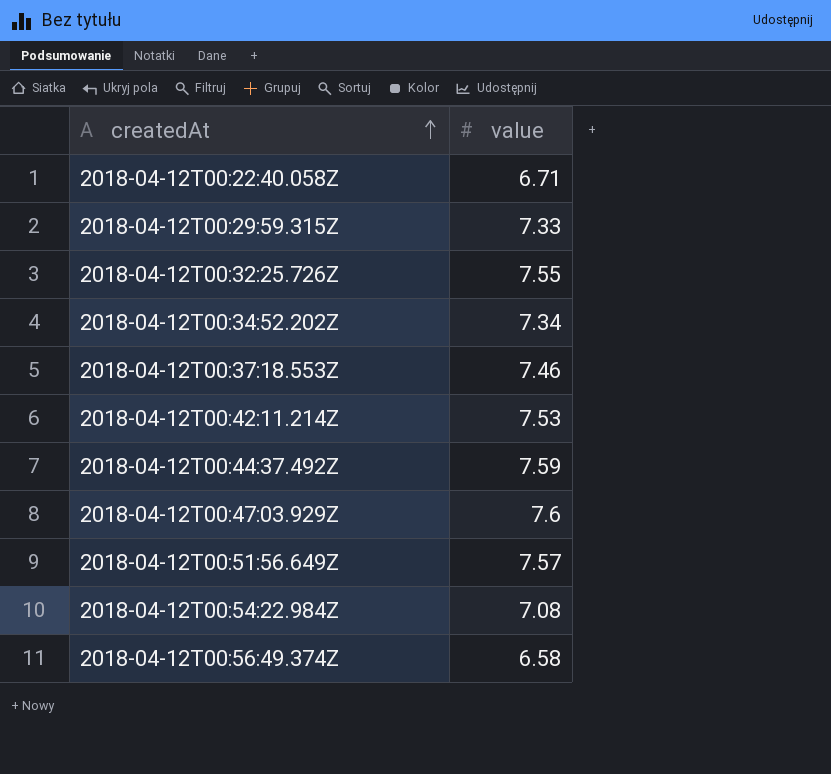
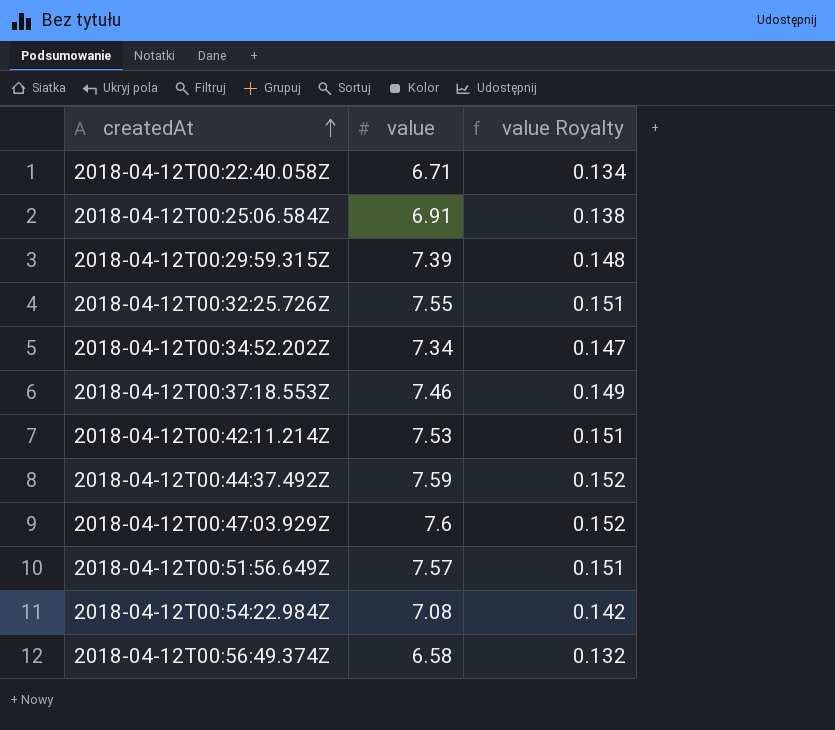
column value Royalty | formula: none -> [value] * 0.02
row 2018-04-12T00:25:06.584Z: none -> 6.91 | 0.138
2018-04-12T00:29:59.315Z | value: 7.33 -> 7.39

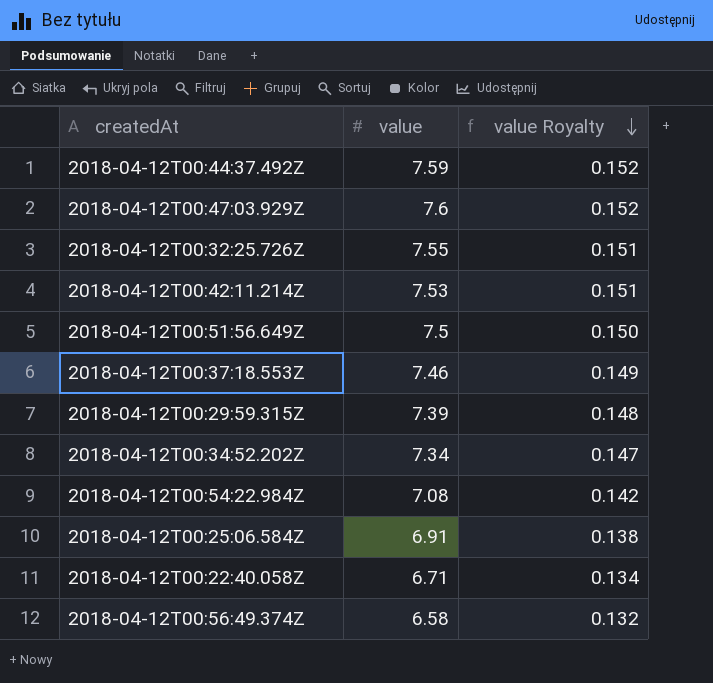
row order: createdAt ascending -> value Royalty descending
2018-04-12T00:51:56.649Z | value: 7.57 -> 7.5
2018-04-12T00:51:56.649Z | value Royalty: 0.151 -> 0.150

